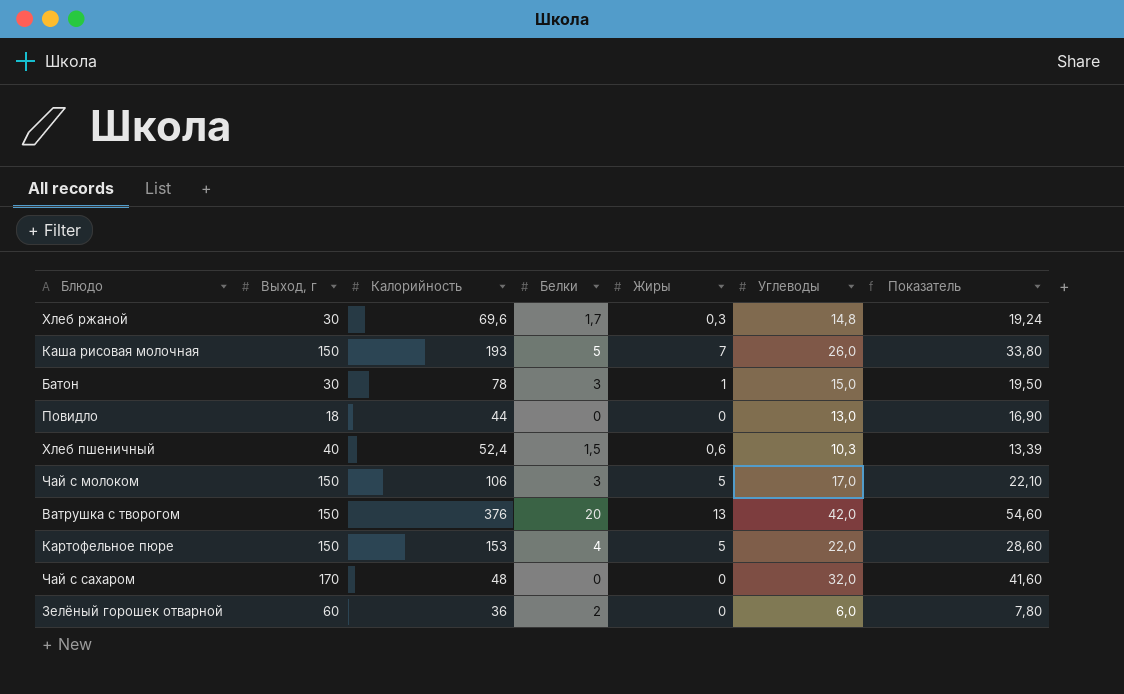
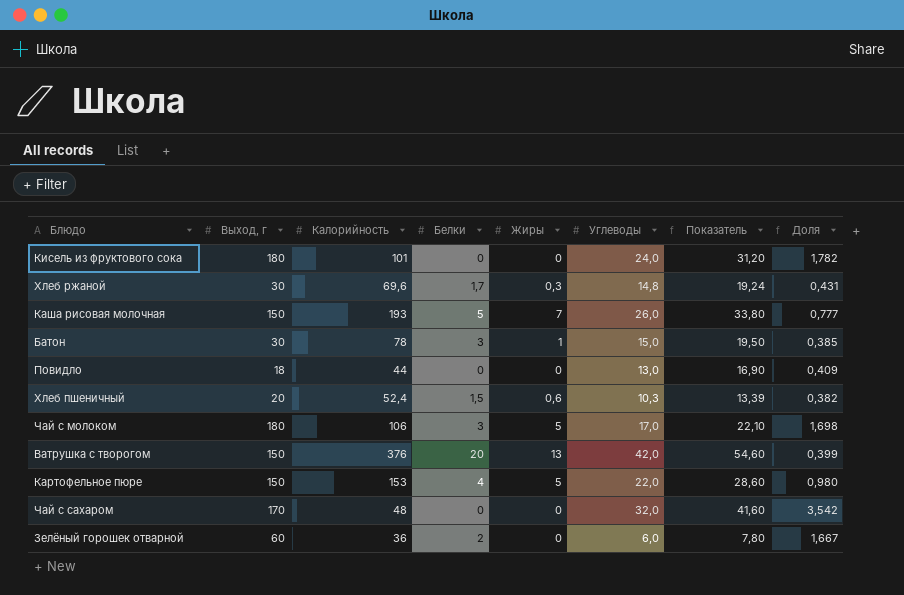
column Доля | formula: none -> [Выход, г] / [Калорийность]
row Кисель из фруктового сока: none -> 180 | 101 | 0 | 0 | 24,0 | 31,20 | 1,782
Хлеб пшеничный | Выход, г: 40 -> 20
Чай с молоком | Выход, г: 150 -> 180

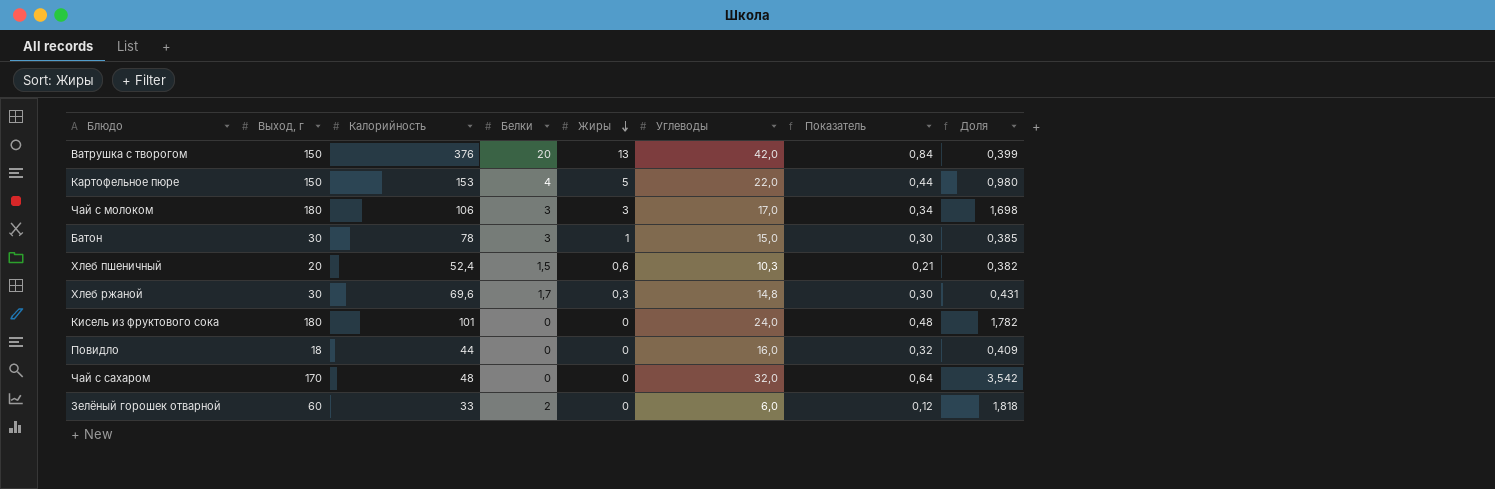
row order: none -> Жиры descending
column Показатель | formula: [Углеводы] * 1,3 -> [Углеводы] * 0,02
row Каша рисовая молочная: 150 | 193 | 5 | 7 | 26,0 | 33,80 | 0,777 -> none
Чай с молоком | Жиры: 5 -> 3
Повидло | Углеводы: 13,0 -> 16,0
Зелёный горошек отварной | Калорийность: 36 -> 33
Зелёный горошек отварной | Доля: 1,667 -> 1,818

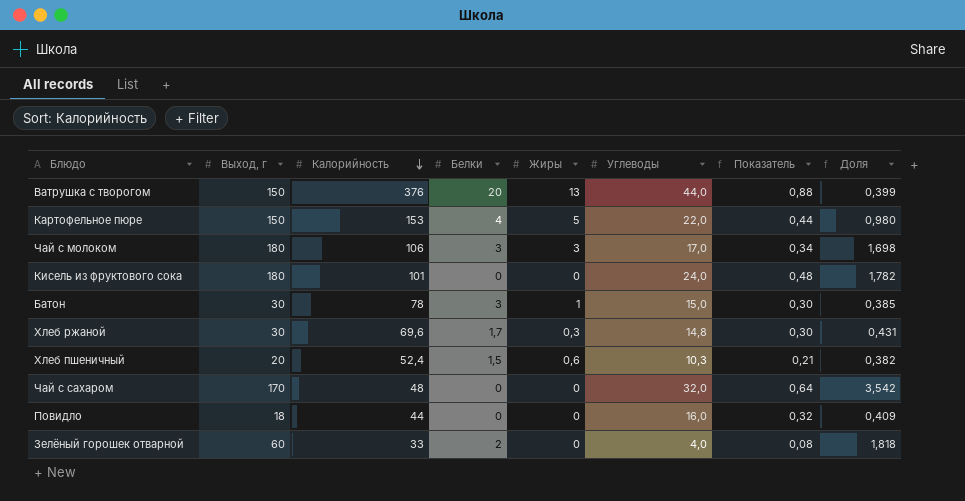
row order: Жиры descending -> Калорийность descending
Ватрушка с творогом | Углеводы: 42,0 -> 44,0
Ватрушка с творогом | Показатель: 0,84 -> 0,88
Зелёный горошек отварной | Углеводы: 6,0 -> 4,0
Зелёный горошек отварной | Показатель: 0,12 -> 0,08

